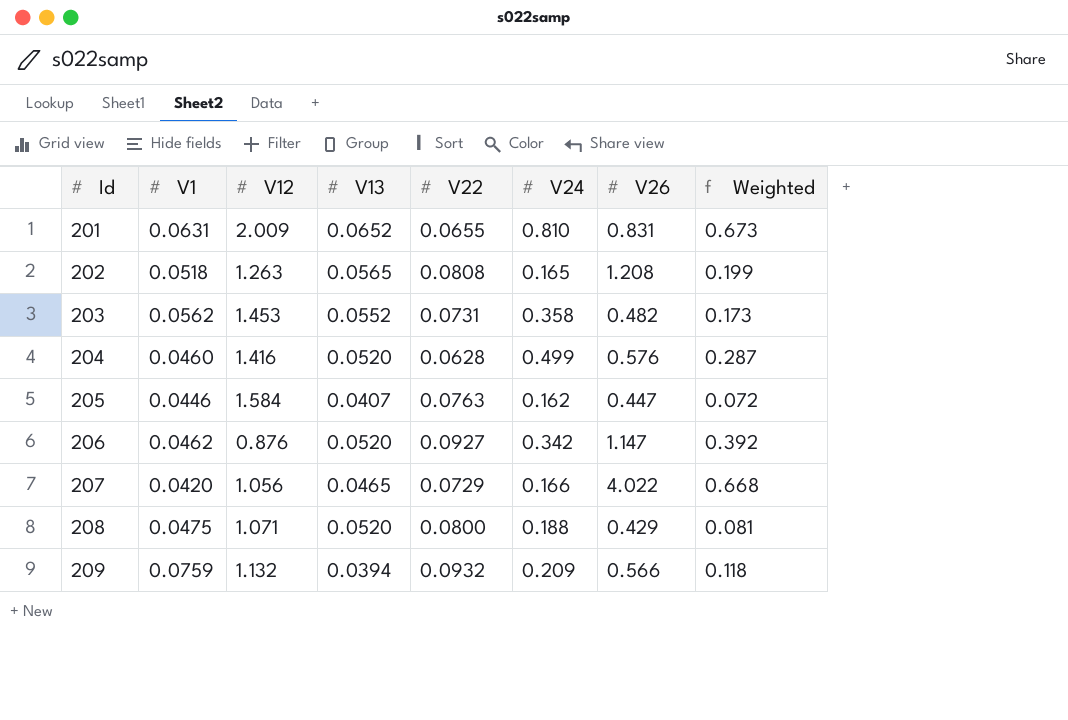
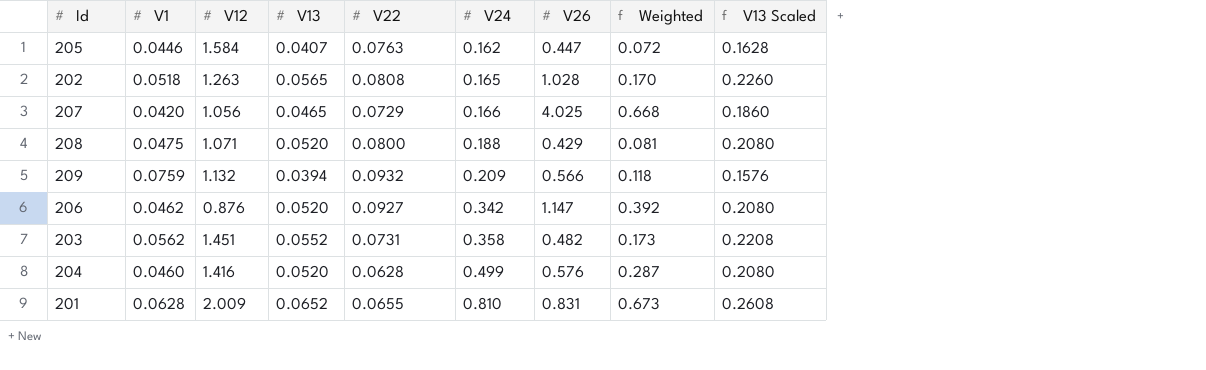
row order: Id ascending -> V24 ascending
column V13 Scaled | formula: none -> [V13] * 4
202 | V26: 1.208 -> 1.028
202 | Weighted: 0.199 -> 0.170
207 | V26: 4.022 -> 4.025
203 | V12: 1.453 -> 1.451
201 | V1: 0.0631 -> 0.0628

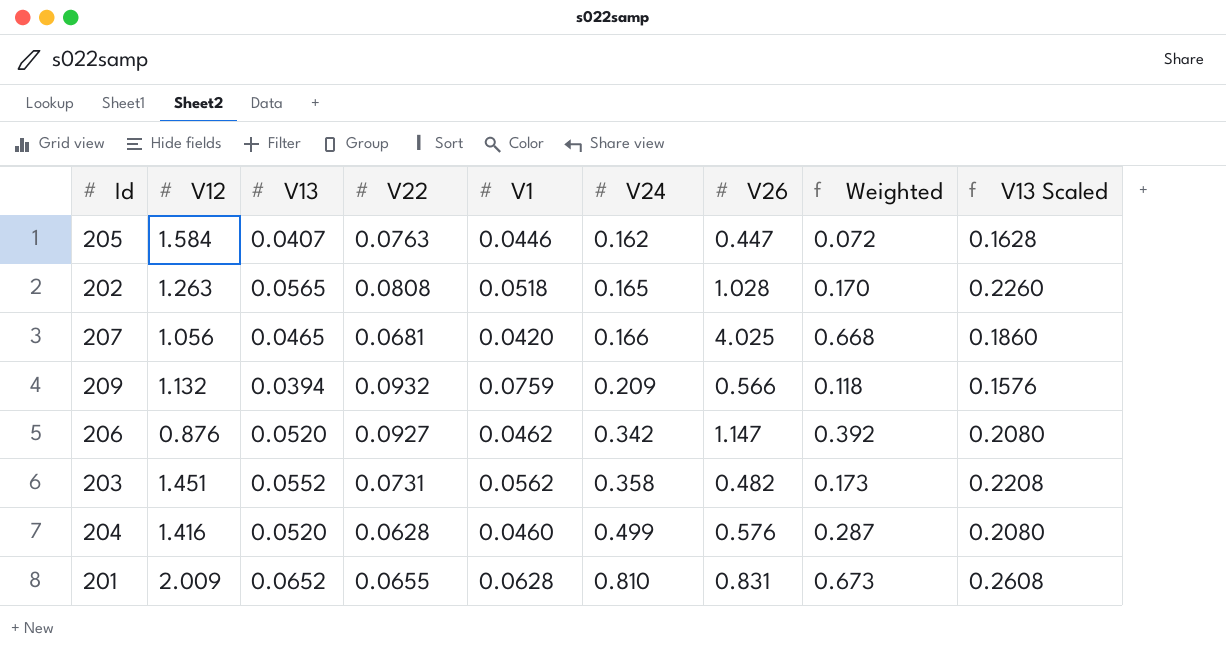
column V1 | position: 2 -> 5
row 208: 0.0475 | 1.071 | 0.0520 | 0.0800 | 0.188 | 0.429 | 0.081 | 0.2080 -> none
207 | V22: 0.0729 -> 0.0681

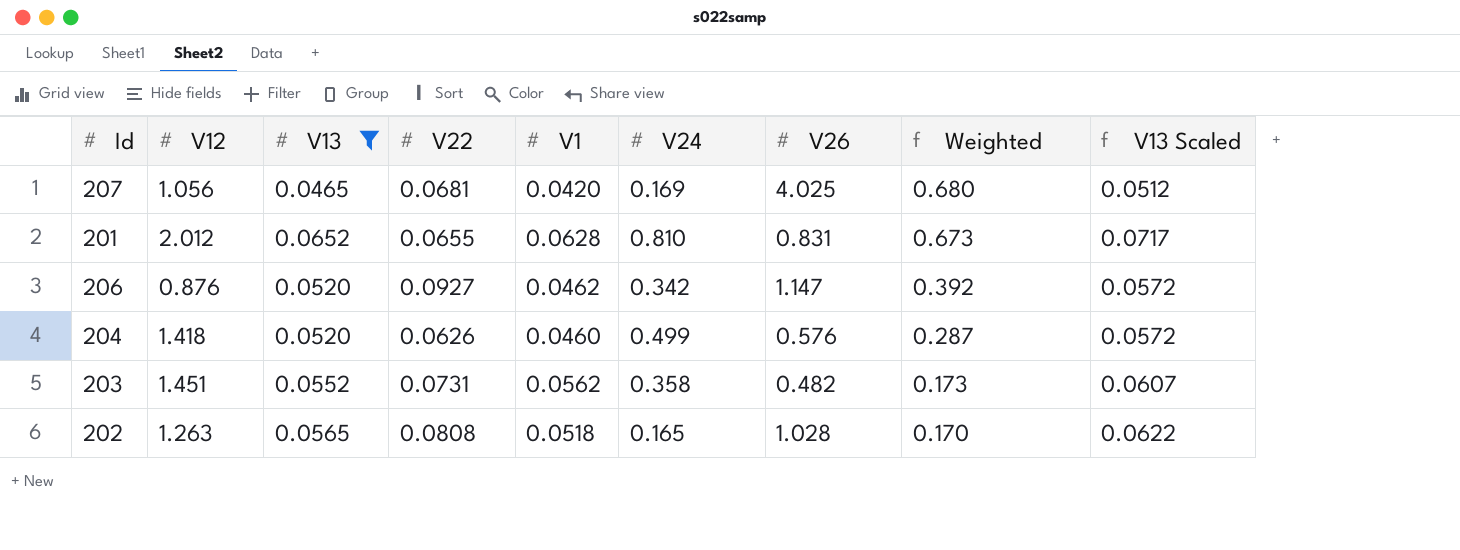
filter: none -> V13 >= 0.0465
row order: V24 ascending -> Weighted descending
column V13 Scaled | formula: [V13] * 4 -> [V13] * 1.1
207 | V24: 0.166 -> 0.169
207 | Weighted: 0.668 -> 0.680
201 | V12: 2.009 -> 2.012
204 | V12: 1.416 -> 1.418
204 | V22: 0.0628 -> 0.0626

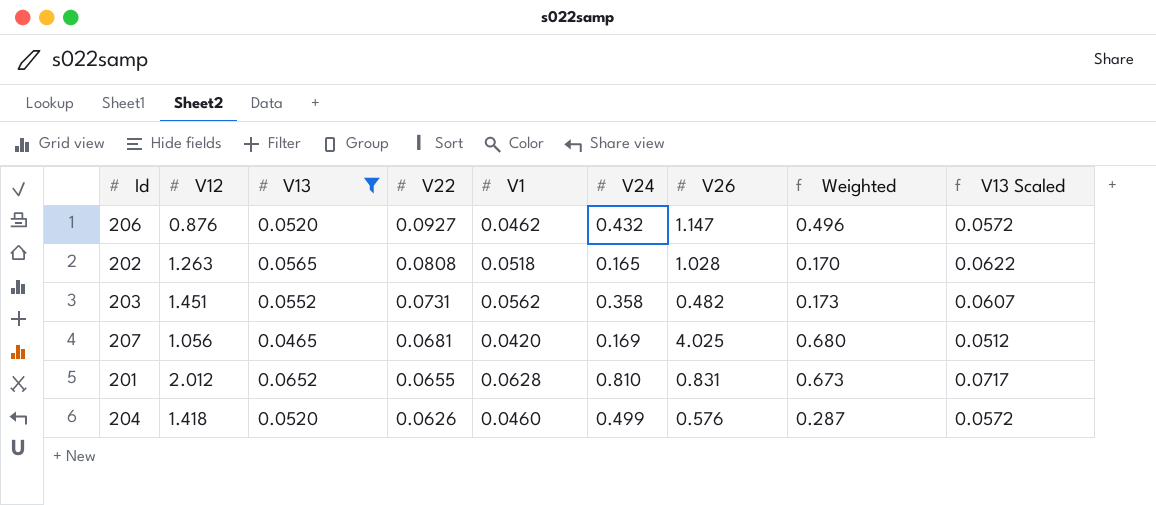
row order: Weighted descending -> V22 descending
206 | V24: 0.342 -> 0.432
206 | Weighted: 0.392 -> 0.496

